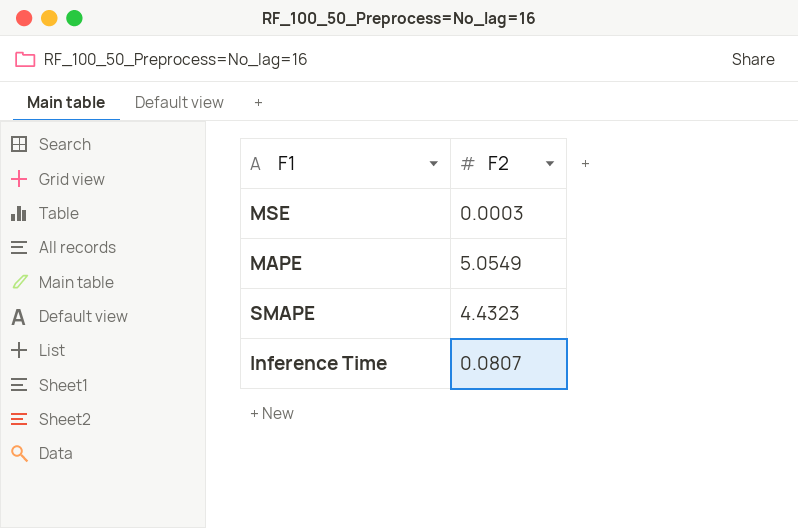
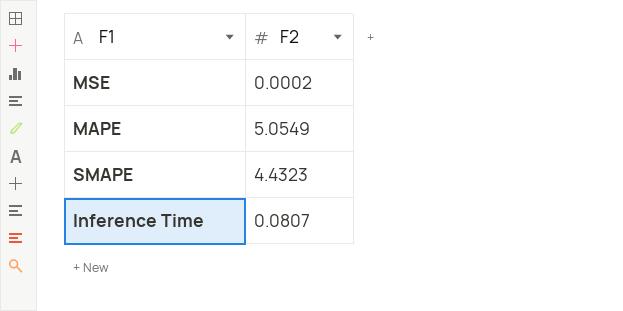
MSE | F2: 0.0003 -> 0.0002

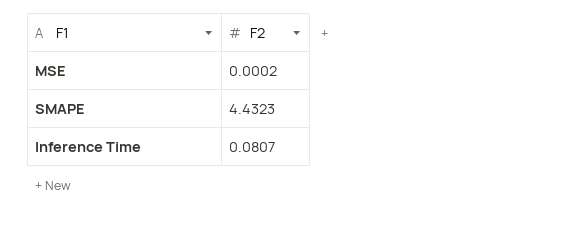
row MAPE: 5.0549 -> none

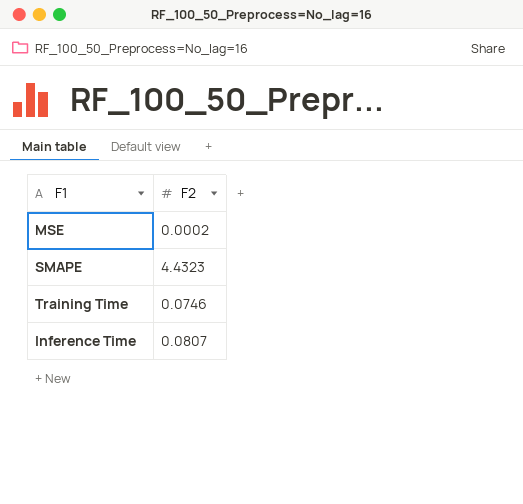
row Training Time: none -> 0.0746

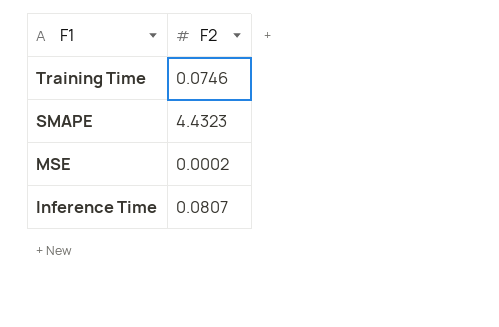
row order: none -> F1 descending

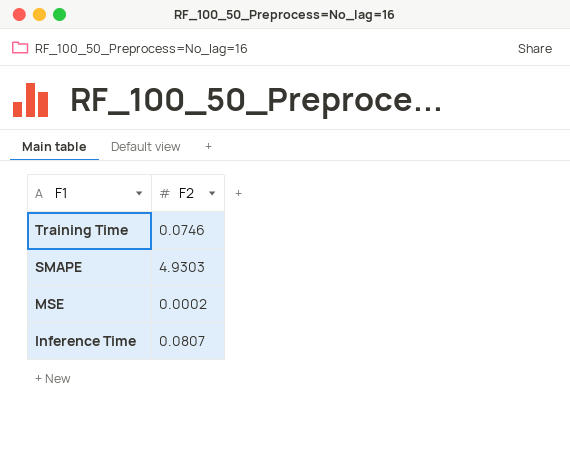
SMAPE | F2: 4.4323 -> 4.9303

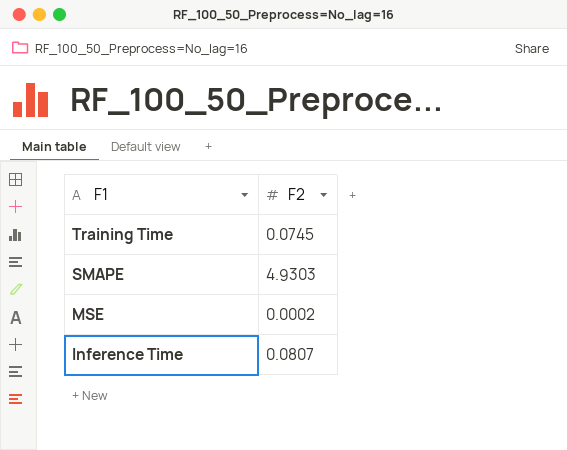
Training Time | F2: 0.0746 -> 0.0745

